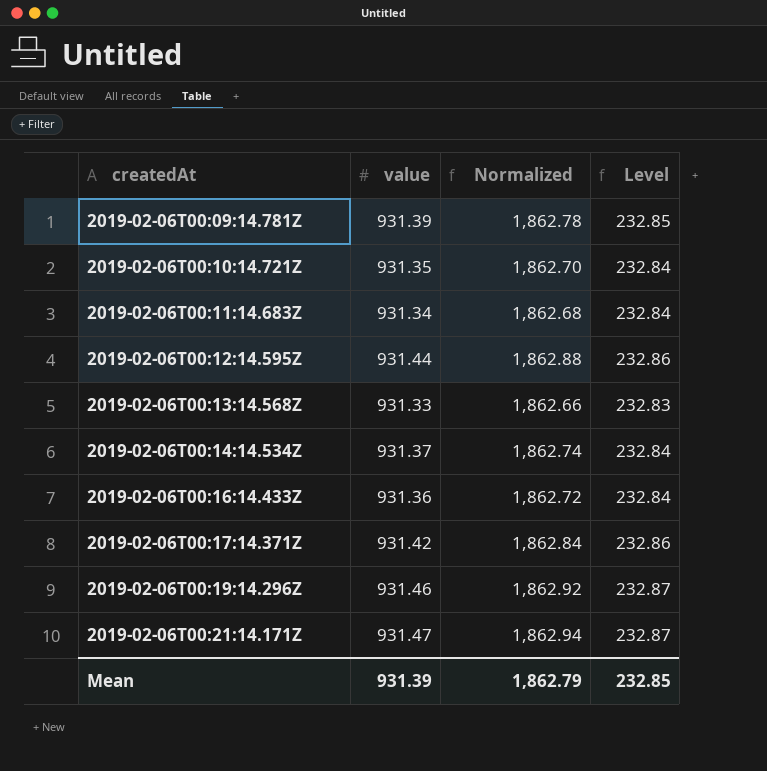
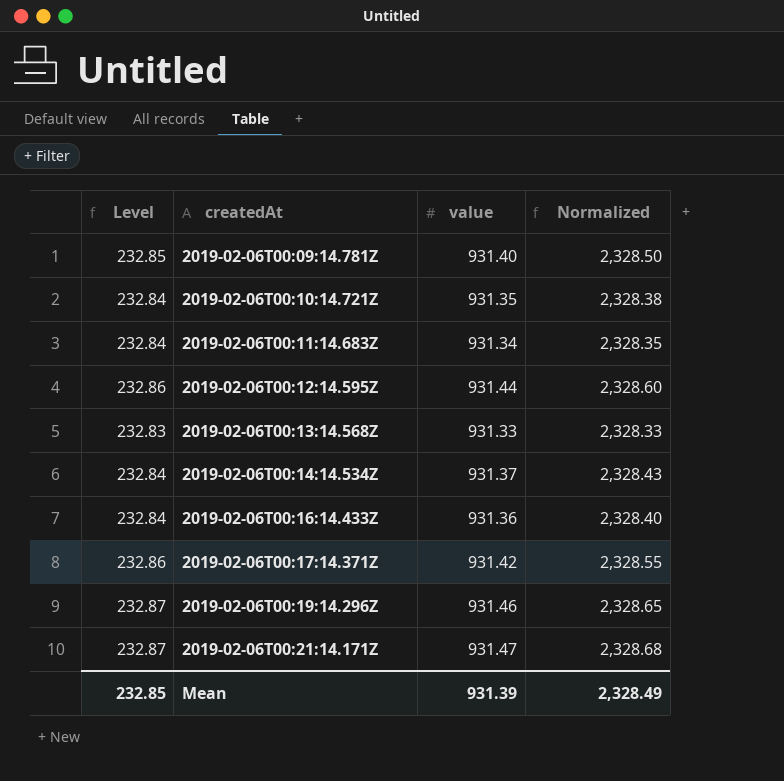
column Level | position: 4 -> 1
column Normalized | formula: [value] * 2 -> [value] * 2.5
2019-02-06T00:09:14.781Z | value: 931.39 -> 931.40
Mean | Normalized: 1,862.79 -> 2,328.49

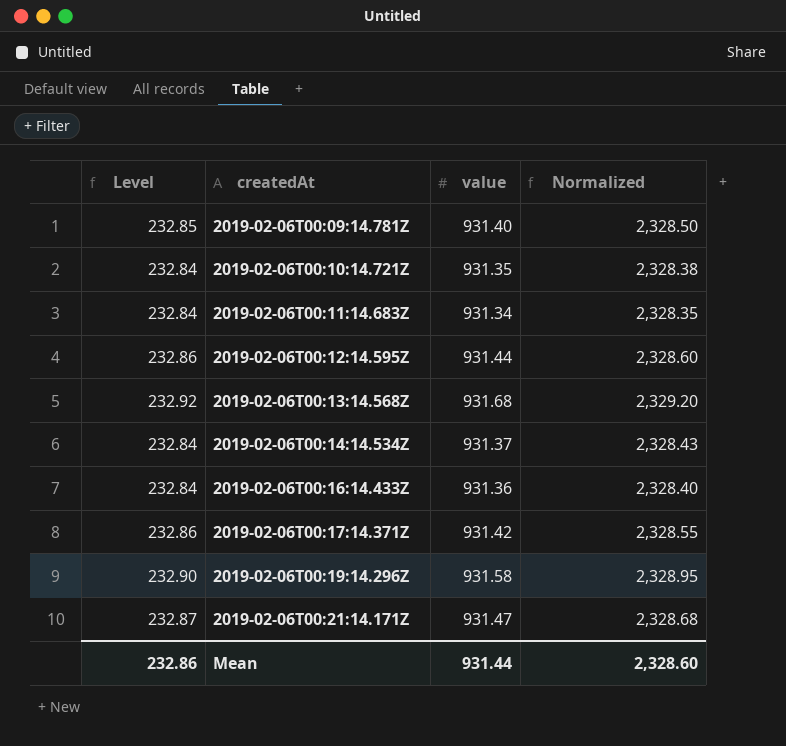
2019-02-06T00:13:14.568Z | Level: 232.83 -> 232.92
2019-02-06T00:13:14.568Z | value: 931.33 -> 931.68
2019-02-06T00:13:14.568Z | Normalized: 2,328.33 -> 2,329.20
2019-02-06T00:19:14.296Z | Level: 232.87 -> 232.90
2019-02-06T00:19:14.296Z | value: 931.46 -> 931.58
2019-02-06T00:19:14.296Z | Normalized: 2,328.65 -> 2,328.95
Mean | Level: 232.85 -> 232.86
Mean | value: 931.39 -> 931.44
Mean | Normalized: 2,328.49 -> 2,328.60

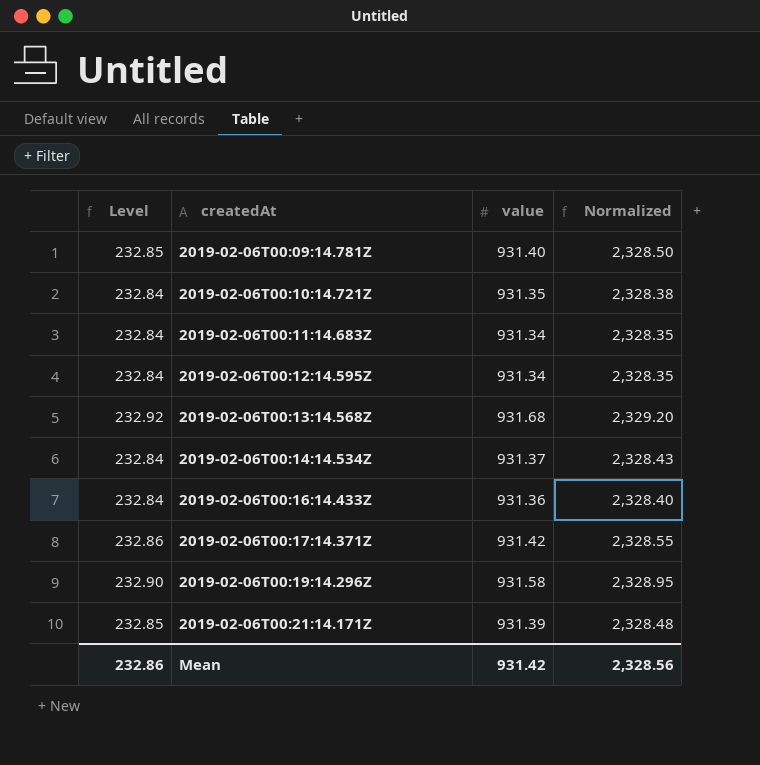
2019-02-06T00:12:14.595Z | Level: 232.86 -> 232.84
2019-02-06T00:12:14.595Z | value: 931.44 -> 931.34
2019-02-06T00:12:14.595Z | Normalized: 2,328.60 -> 2,328.35
2019-02-06T00:21:14.171Z | Level: 232.87 -> 232.85
2019-02-06T00:21:14.171Z | value: 931.47 -> 931.39
2019-02-06T00:21:14.171Z | Normalized: 2,328.68 -> 2,328.48
Mean | value: 931.44 -> 931.42
Mean | Normalized: 2,328.60 -> 2,328.56

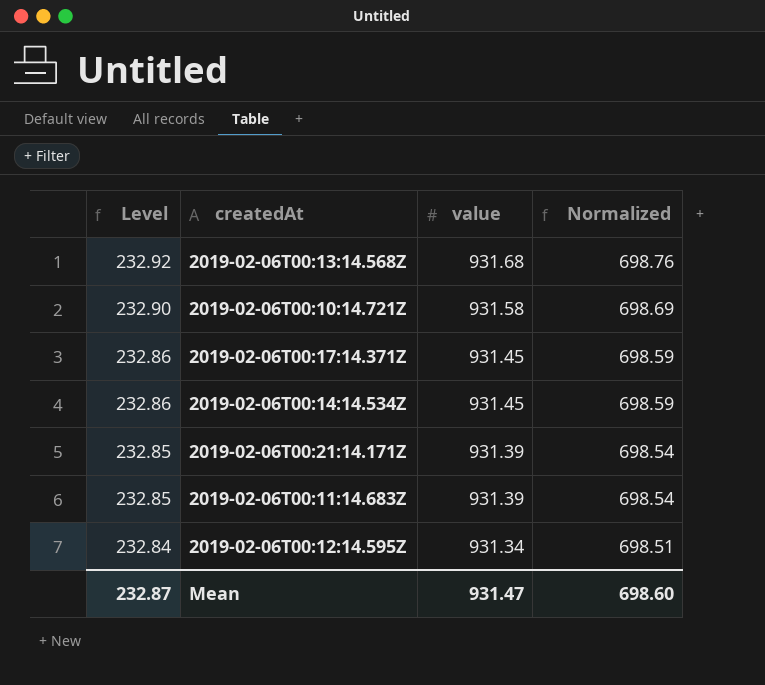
row order: createdAt ascending -> Level descending
column Normalized | formula: [value] * 2.5 -> [value] * 0.75
row 2019-02-06T00:09:14.781Z: 232.85 | 931.40 | 2,328.50 -> none
row 2019-02-06T00:16:14.433Z: 232.84 | 931.36 | 2,328.40 -> none
row 2019-02-06T00:19:14.296Z: 232.90 | 931.58 | 2,328.95 -> none
2019-02-06T00:10:14.721Z | Level: 232.84 -> 232.90
2019-02-06T00:10:14.721Z | value: 931.35 -> 931.58
2019-02-06T00:17:14.371Z | value: 931.42 -> 931.45
2019-02-06T00:14:14.534Z | Level: 232.84 -> 232.86
2019-02-06T00:14:14.534Z | value: 931.37 -> 931.45
2019-02-06T00:11:14.683Z | Level: 232.84 -> 232.85
2019-02-06T00:11:14.683Z | value: 931.34 -> 931.39
Mean | Level: 232.86 -> 232.87
Mean | value: 931.42 -> 931.47
Mean | Normalized: 2,328.56 -> 698.60

